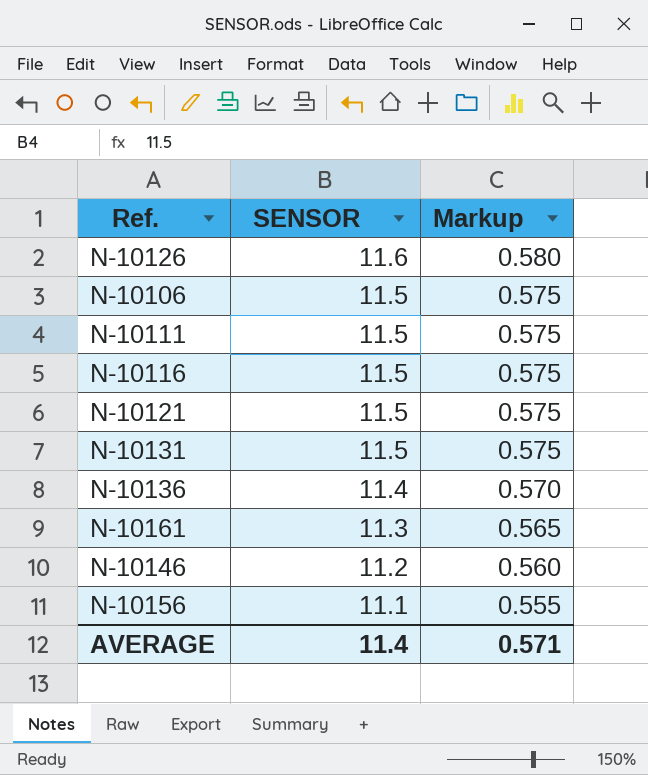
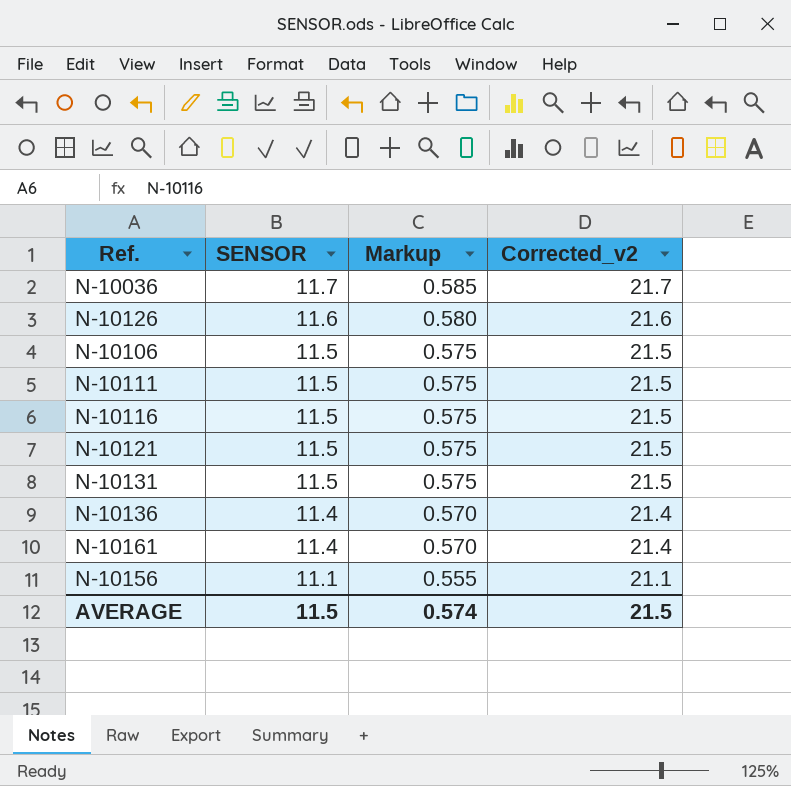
column Corrected_v2 | formula: none -> [SENSOR] + 10
row N-10146: 11.2 | 0.560 -> none
row N-10036: none -> 11.7 | 0.585 | 21.7
N-10161 | SENSOR: 11.3 -> 11.4
N-10161 | Markup: 0.565 -> 0.570
AVERAGE | SENSOR: 11.4 -> 11.5
AVERAGE | Markup: 0.571 -> 0.574

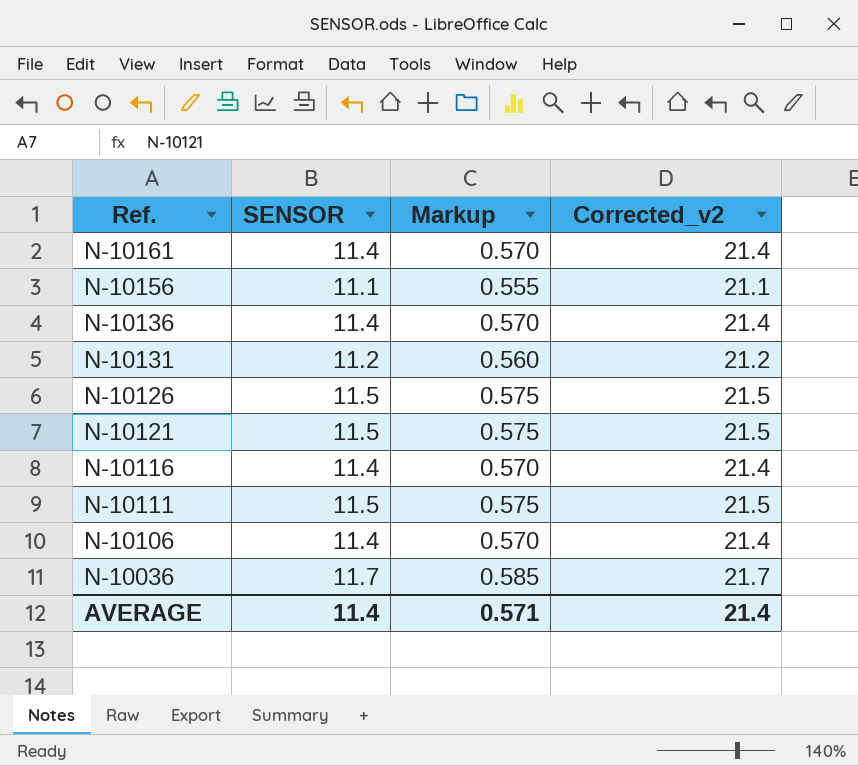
row order: SENSOR descending -> Ref. descending
N-10131 | SENSOR: 11.5 -> 11.2
N-10131 | Markup: 0.575 -> 0.560
N-10131 | Corrected_v2: 21.5 -> 21.2
N-10126 | SENSOR: 11.6 -> 11.5
N-10126 | Markup: 0.580 -> 0.575
N-10126 | Corrected_v2: 21.6 -> 21.5
N-10116 | SENSOR: 11.5 -> 11.4
N-10116 | Markup: 0.575 -> 0.570
N-10116 | Corrected_v2: 21.5 -> 21.4
N-10106 | SENSOR: 11.5 -> 11.4
N-10106 | Markup: 0.575 -> 0.570
N-10106 | Corrected_v2: 21.5 -> 21.4
AVERAGE | SENSOR: 11.5 -> 11.4
AVERAGE | Markup: 0.574 -> 0.571
AVERAGE | Corrected_v2: 21.5 -> 21.4

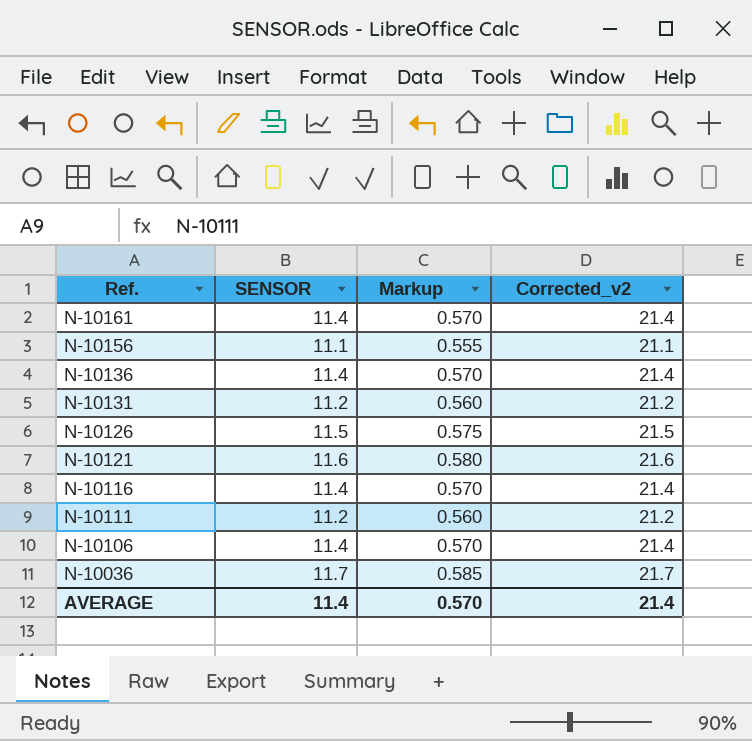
N-10121 | SENSOR: 11.5 -> 11.6
N-10121 | Markup: 0.575 -> 0.580
N-10121 | Corrected_v2: 21.5 -> 21.6
N-10111 | SENSOR: 11.5 -> 11.2
N-10111 | Markup: 0.575 -> 0.560
N-10111 | Corrected_v2: 21.5 -> 21.2
AVERAGE | Markup: 0.571 -> 0.570

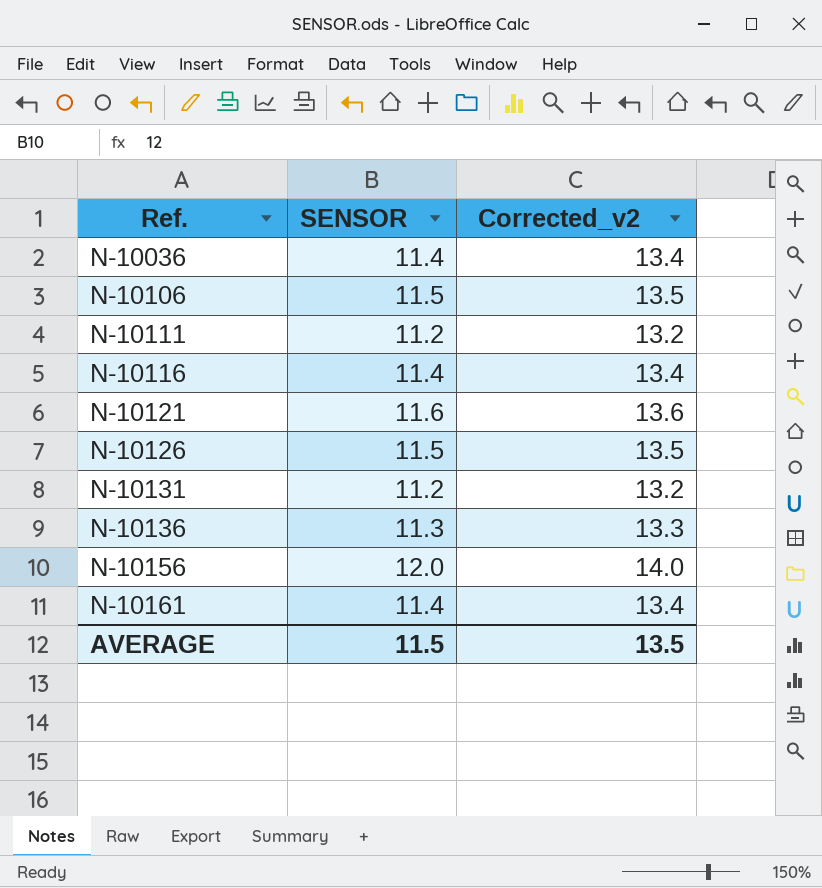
row order: Ref. descending -> Ref. ascending
column Markup | formula: [SENSOR] * 0.05 -> none
column Corrected_v2 | formula: [SENSOR] + 10 -> [SENSOR] + 2
N-10036 | SENSOR: 11.7 -> 11.4
N-10106 | SENSOR: 11.4 -> 11.5
N-10136 | SENSOR: 11.4 -> 11.3
N-10156 | SENSOR: 11.1 -> 12.0
AVERAGE | SENSOR: 11.4 -> 11.5
AVERAGE | Corrected_v2: 21.4 -> 13.5

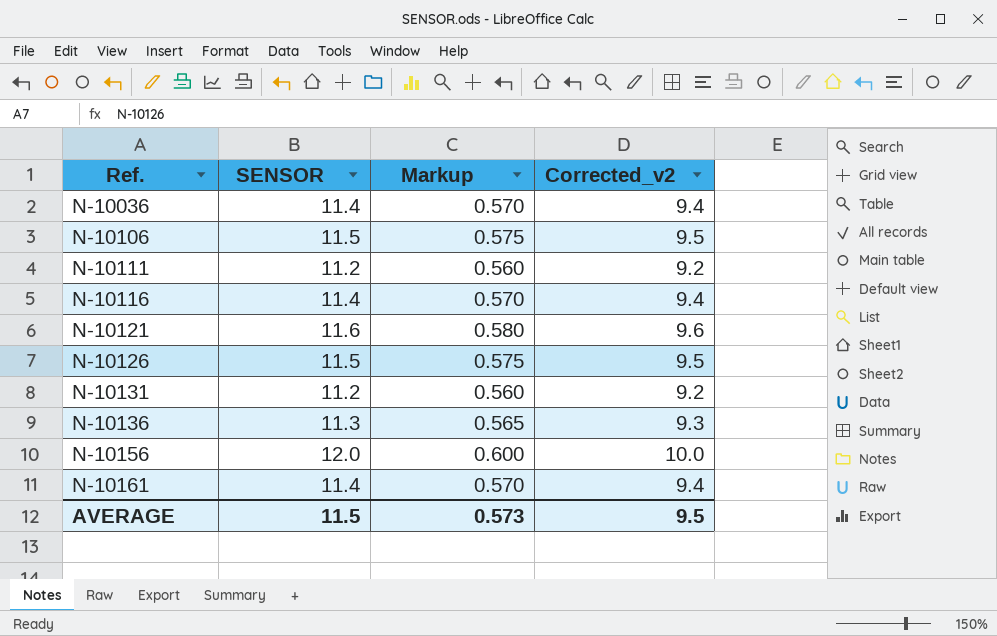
column Markup | formula: none -> [SENSOR] * 0.05
column Corrected_v2 | formula: [SENSOR] + 2 -> [SENSOR] - 2
AVERAGE | Corrected_v2: 13.5 -> 9.5

